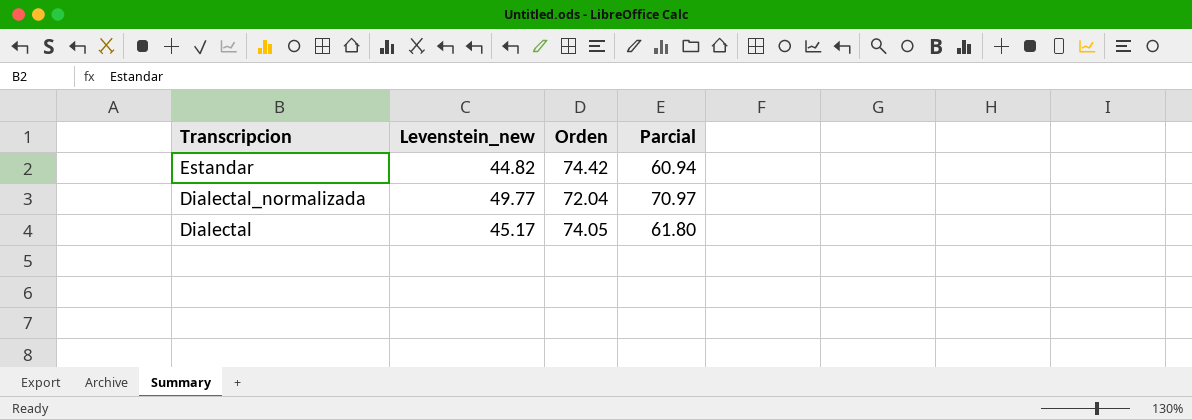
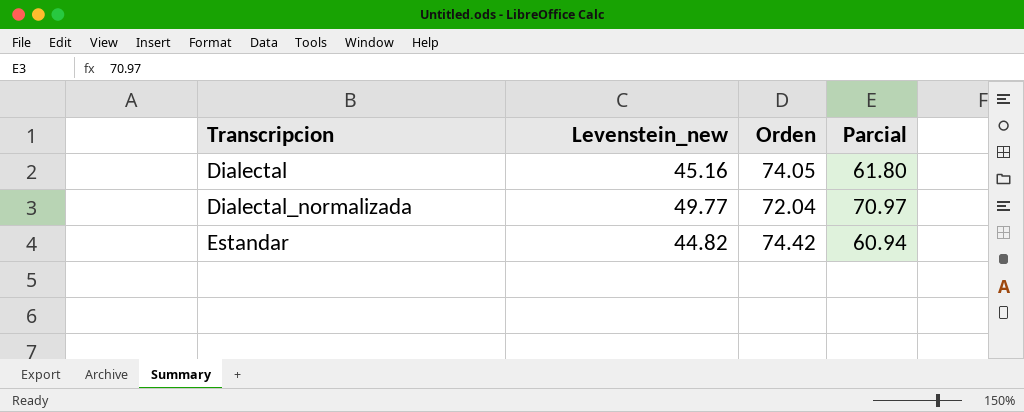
row order: Transcripcion descending -> Transcripcion ascending
Dialectal | Levenstein_new: 45.17 -> 45.16

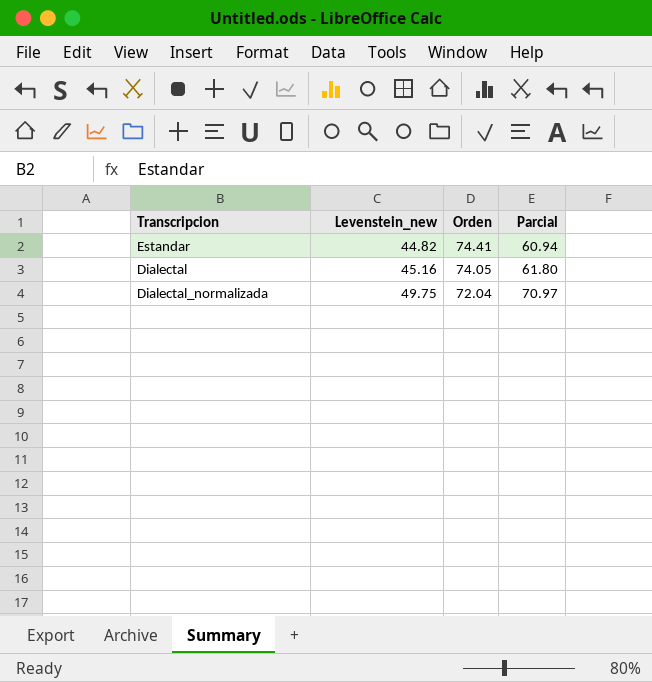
row order: Transcripcion ascending -> Levenstein_new ascending
Estandar | Orden: 74.42 -> 74.41
Dialectal_normalizada | Levenstein_new: 49.77 -> 49.75

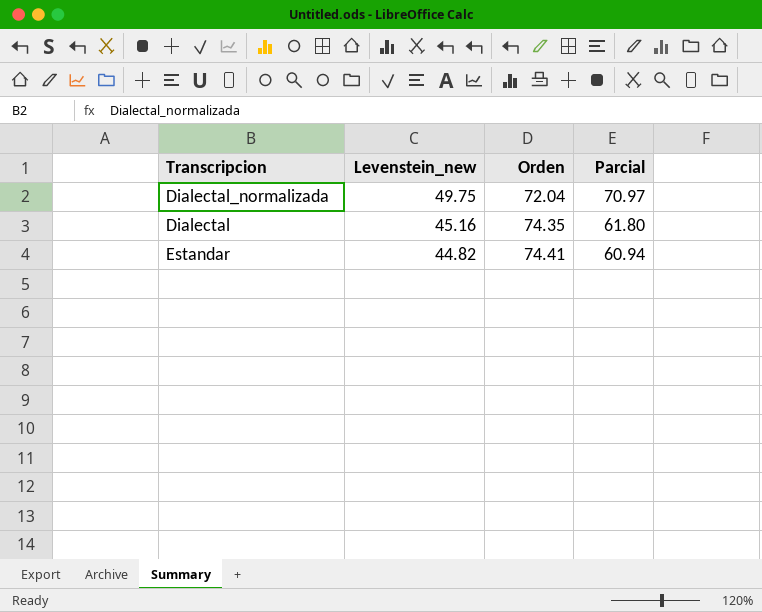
row order: Levenstein_new ascending -> Levenstein_new descending
Dialectal | Orden: 74.05 -> 74.35

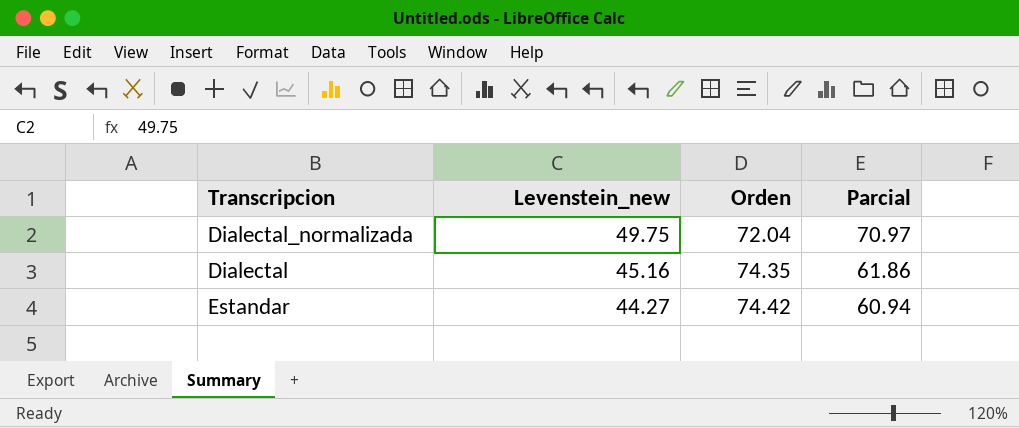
Dialectal | Parcial: 61.80 -> 61.86
Estandar | Levenstein_new: 44.82 -> 44.27
Estandar | Orden: 74.41 -> 74.42

